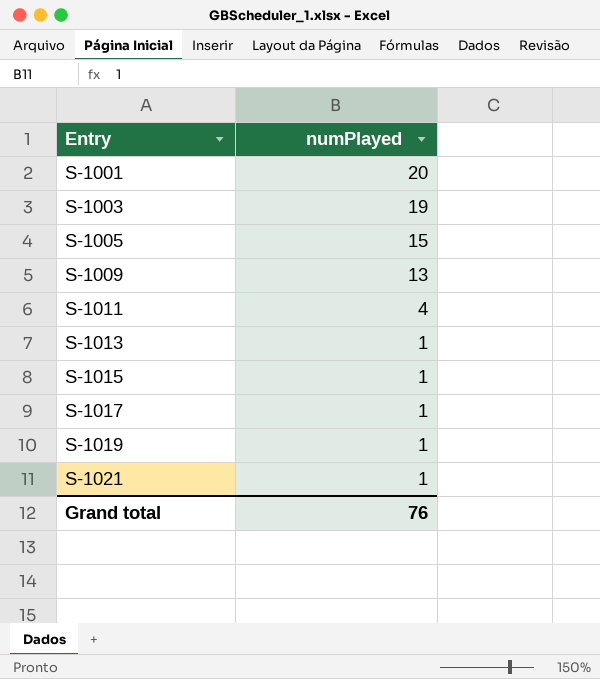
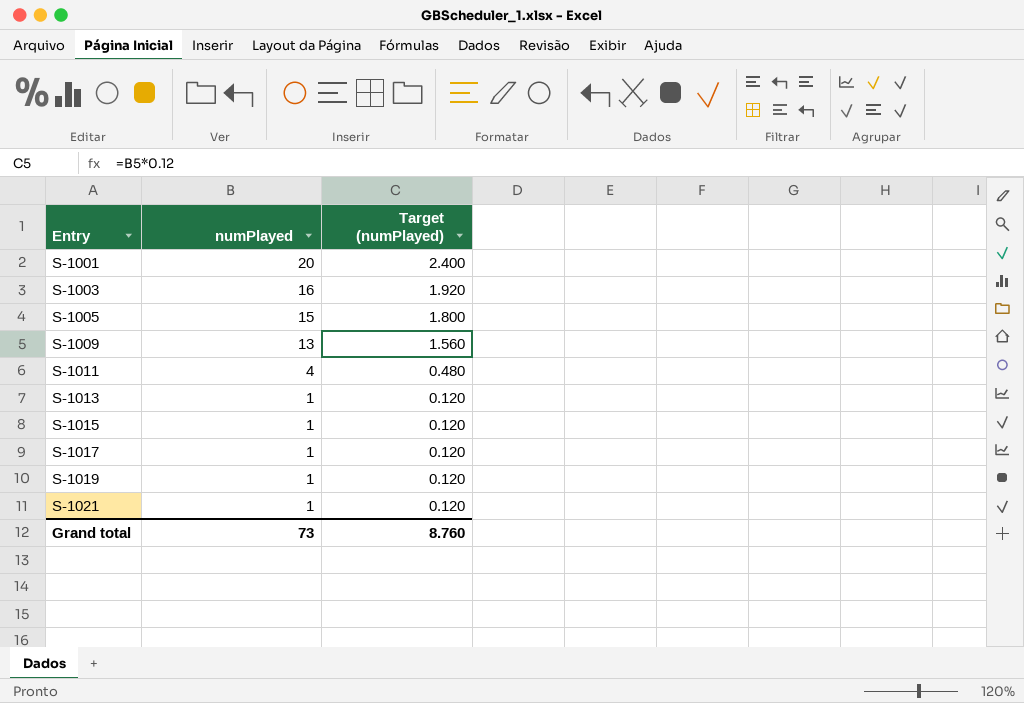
column Target (numPlayed) | formula: none -> [numPlayed] * 0.12
S-1003 | numPlayed: 19 -> 16
Grand total | numPlayed: 76 -> 73

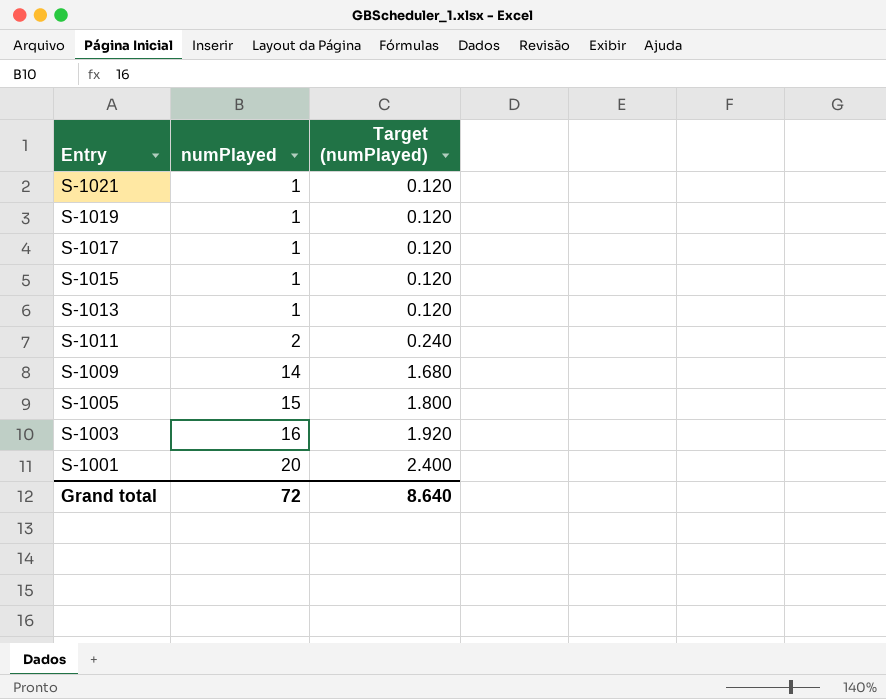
row order: Entry ascending -> Entry descending
S-1011 | numPlayed: 4 -> 2
S-1011 | Target (numPlayed): 0.480 -> 0.240
S-1009 | numPlayed: 13 -> 14
S-1009 | Target (numPlayed): 1.560 -> 1.680
Grand total | numPlayed: 73 -> 72
Grand total | Target (numPlayed): 8.760 -> 8.640

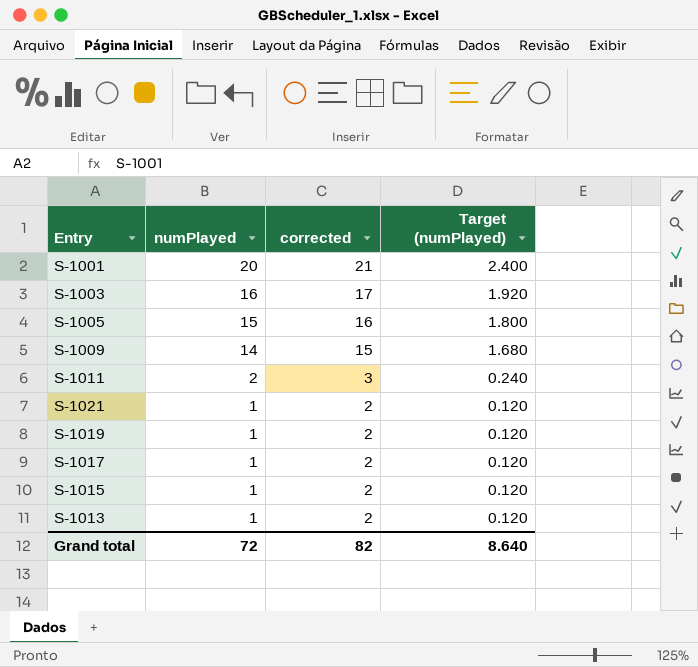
row order: Entry descending -> numPlayed descending
column corrected | formula: none -> [numPlayed] + 1

